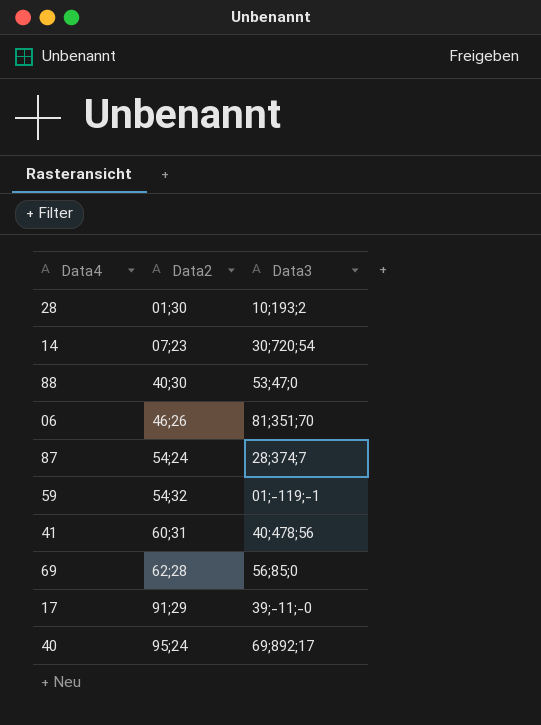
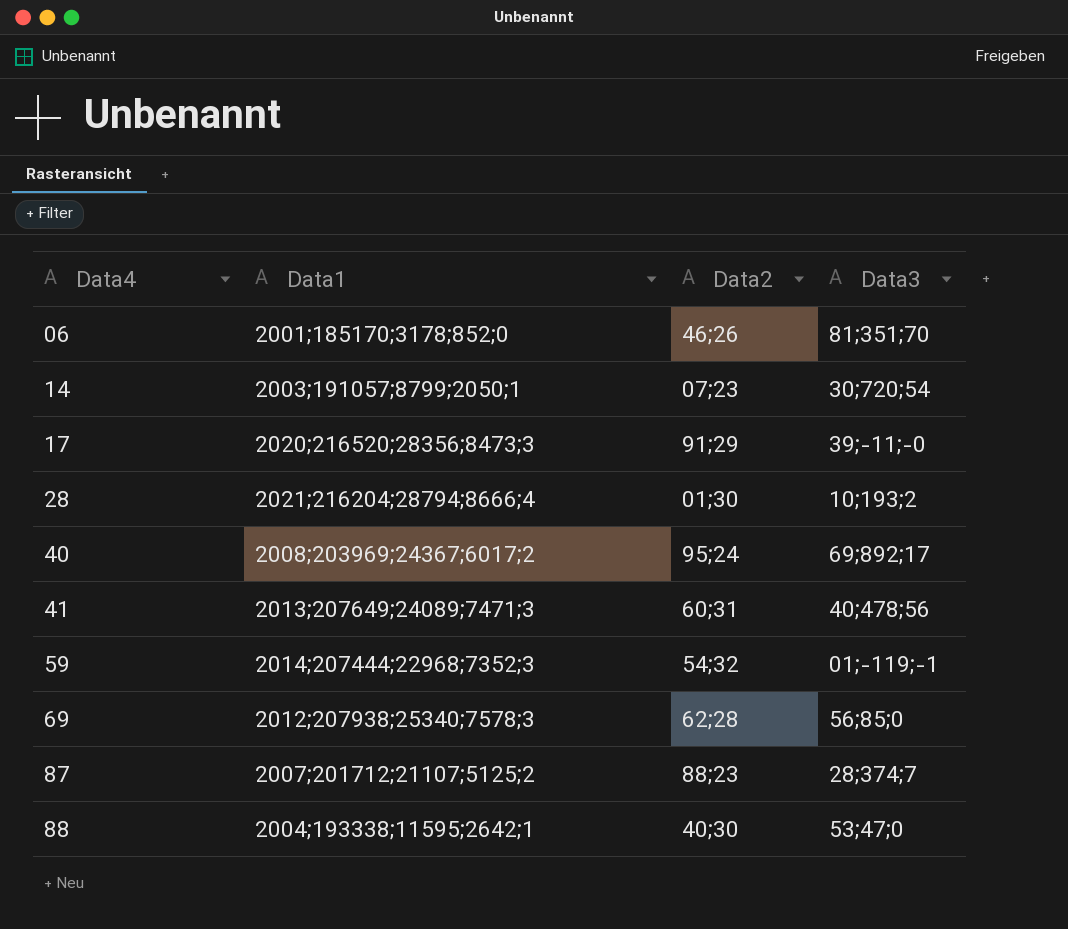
row order: Data2 ascending -> Data4 ascending
column Data1 | position: none -> 2
87 | Data2: 54;24 -> 88;23

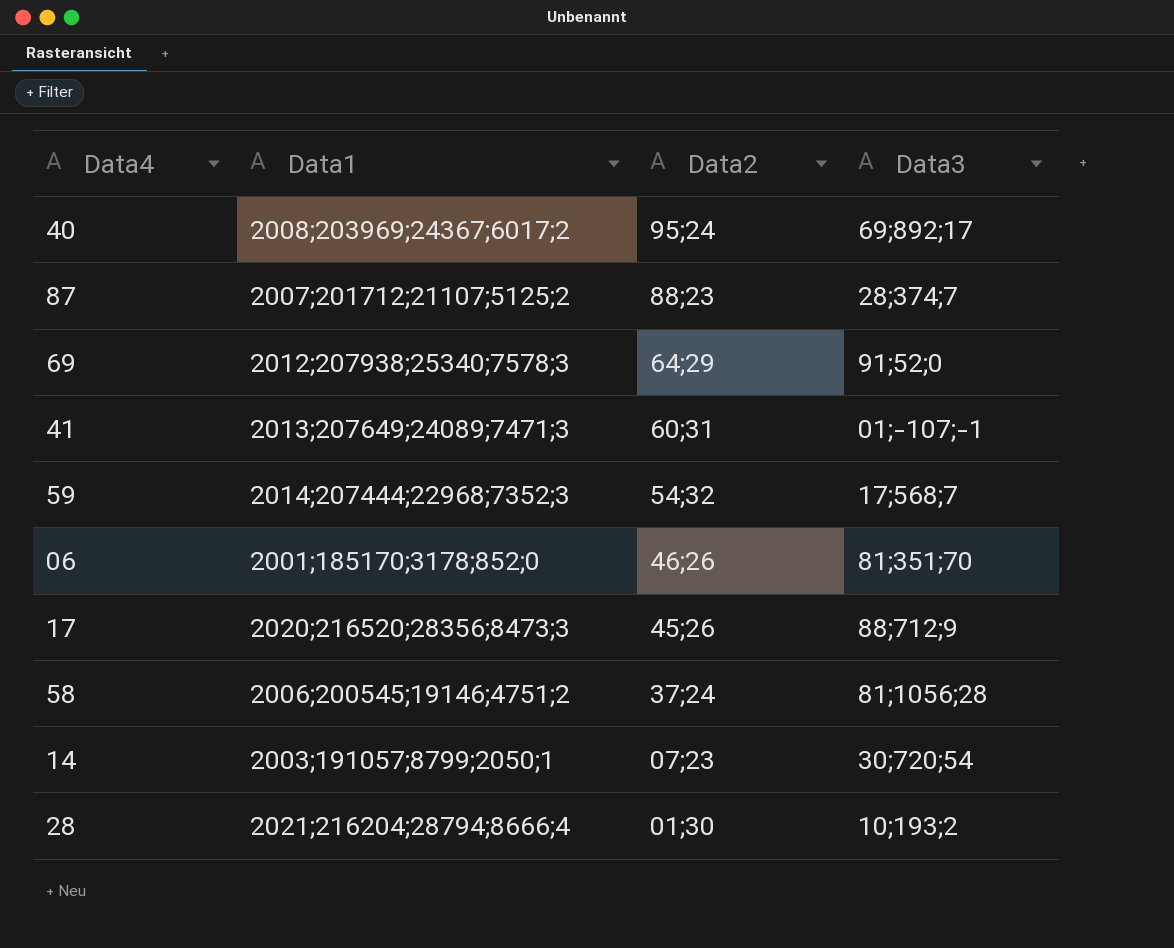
row order: Data4 ascending -> Data2 descending
row 88: 2004;193338;11595;2642;1 | 40;30 | 53;47;0 -> none
69 | Data2: 62;28 -> 64;29
69 | Data3: 56;85;0 -> 91;52;0
41 | Data3: 40;478;56 -> 01;-107;-1
59 | Data3: 01;-119;-1 -> 17;568;7
17 | Data2: 91;29 -> 45;26
17 | Data3: 39;-11;-0 -> 88;712;9
row 58: none -> 2006;200545;19146;4751;2 | 37;24 | 81;1056;28

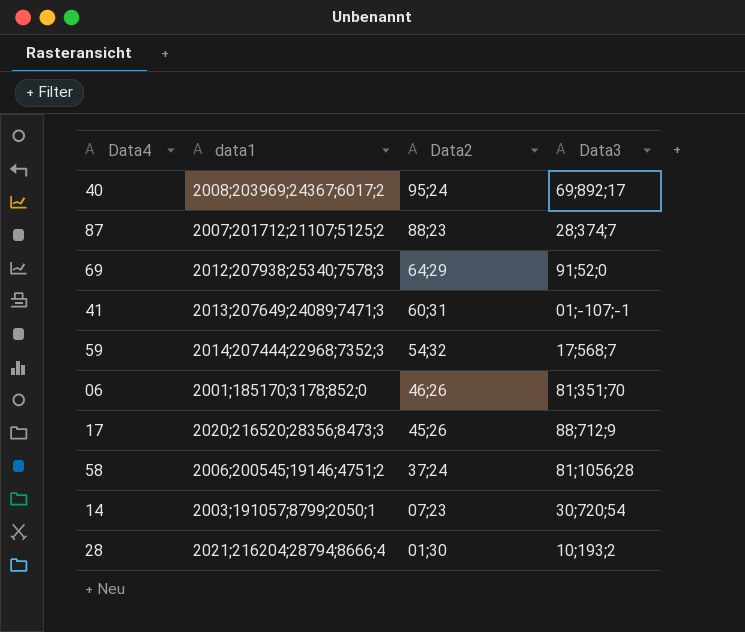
column name: Data1 -> data1

